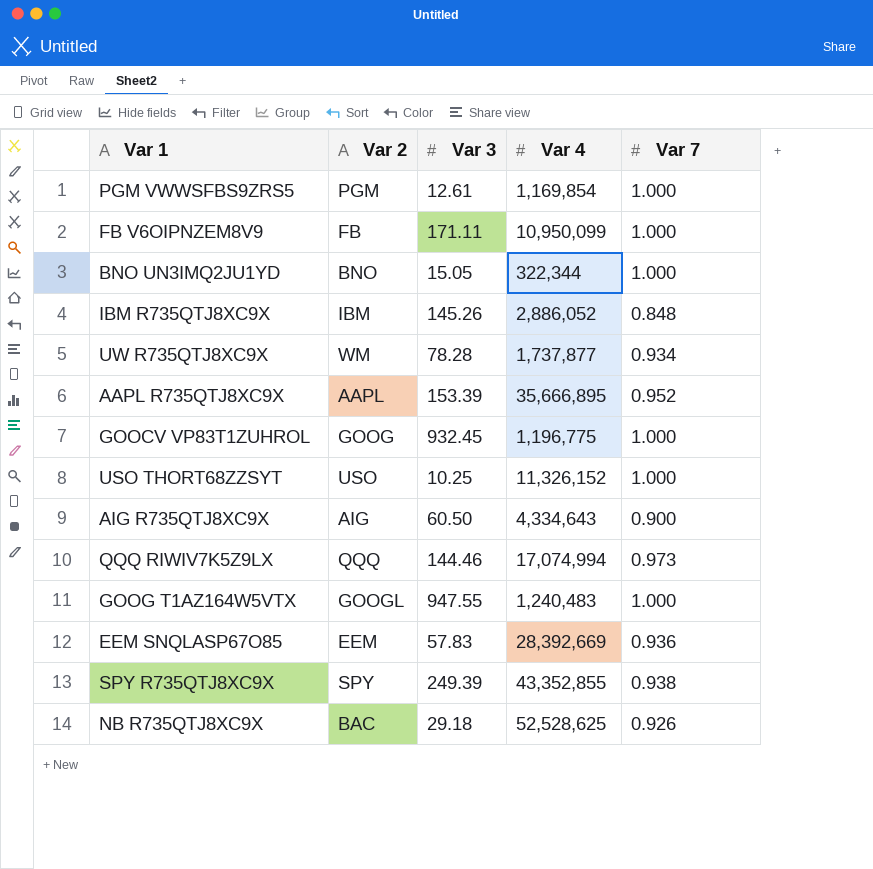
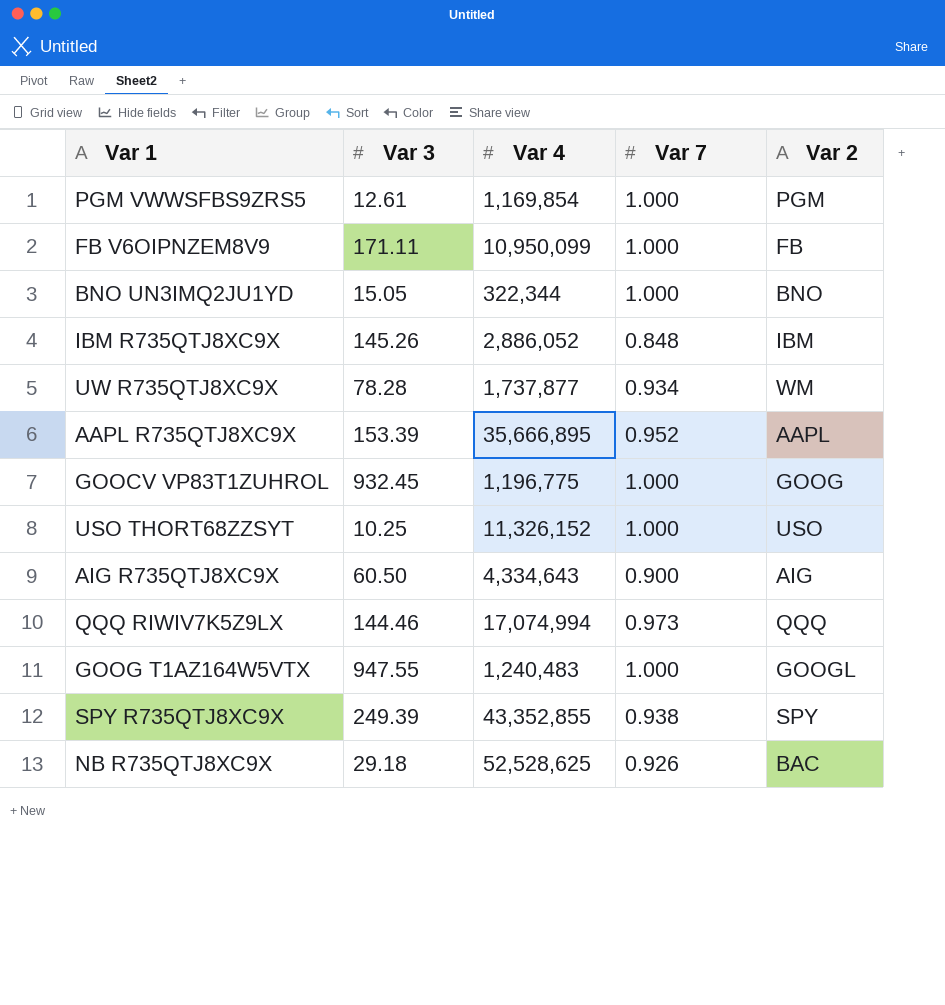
column Var 2 | position: 2 -> 5
row EEM SNQLASP67O85: EEM | 57.83 | 28,392,669 | 0.936 -> none

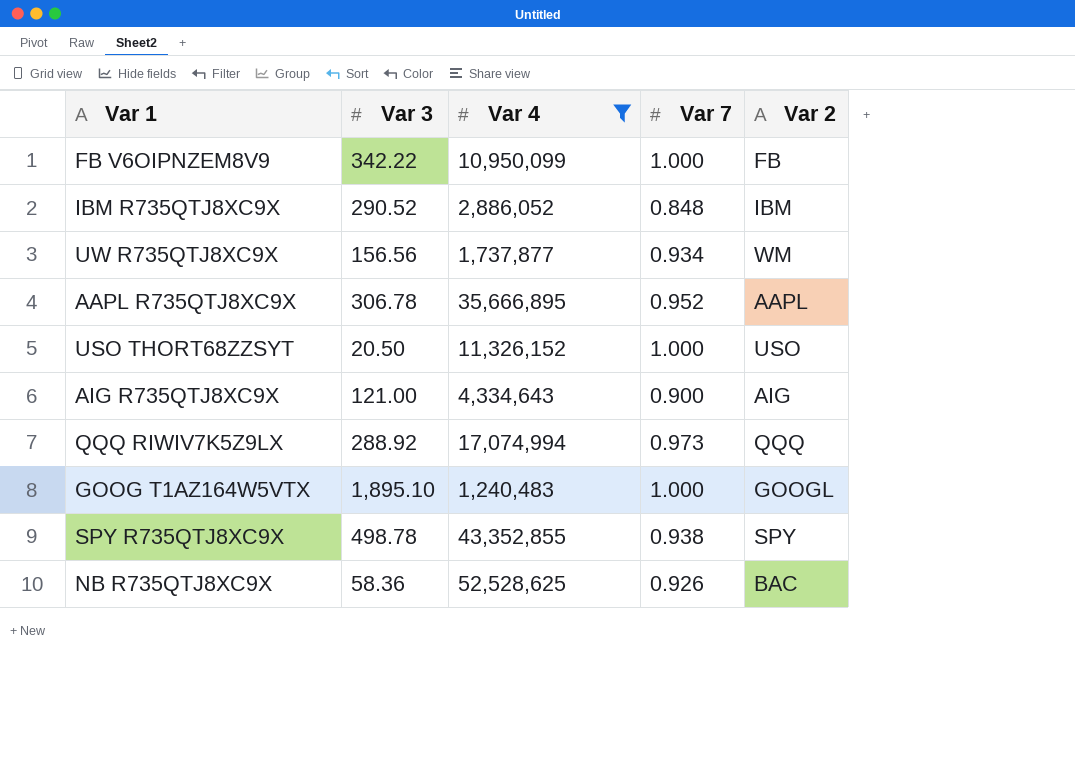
filter: none -> Var 4 >= 1,240,483
FB V6OIPNZEM8V9 | Var 3: 171.11 -> 342.22
IBM R735QTJ8XC9X | Var 3: 145.26 -> 290.52
UW R735QTJ8XC9X | Var 3: 78.28 -> 156.56
AAPL R735QTJ8XC9X | Var 3: 153.39 -> 306.78
USO THORT68ZZSYT | Var 3: 10.25 -> 20.50
AIG R735QTJ8XC9X | Var 3: 60.50 -> 121.00
QQQ RIWIV7K5Z9LX | Var 3: 144.46 -> 288.92
GOOG T1AZ164W5VTX | Var 3: 947.55 -> 1,895.10
SPY R735QTJ8XC9X | Var 3: 249.39 -> 498.78
NB R735QTJ8XC9X | Var 3: 29.18 -> 58.36

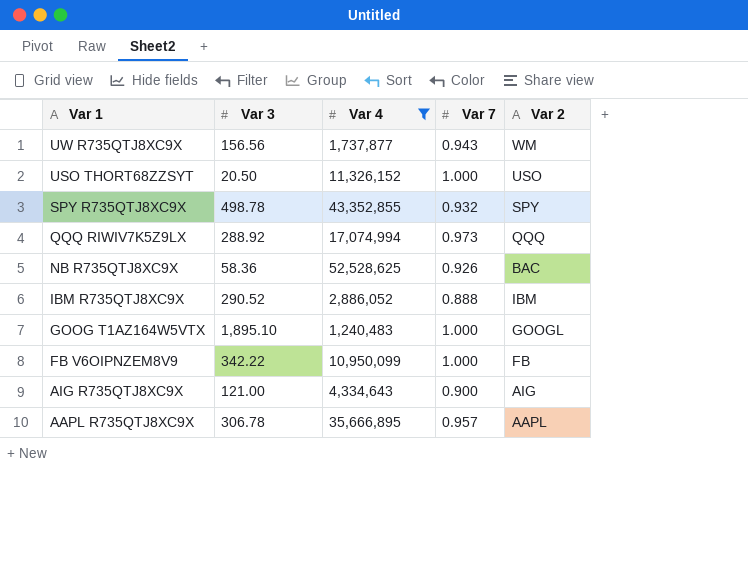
row order: none -> Var 1 descending
UW R735QTJ8XC9X | Var 7: 0.934 -> 0.943
SPY R735QTJ8XC9X | Var 7: 0.938 -> 0.932
IBM R735QTJ8XC9X | Var 7: 0.848 -> 0.888
AAPL R735QTJ8XC9X | Var 7: 0.952 -> 0.957

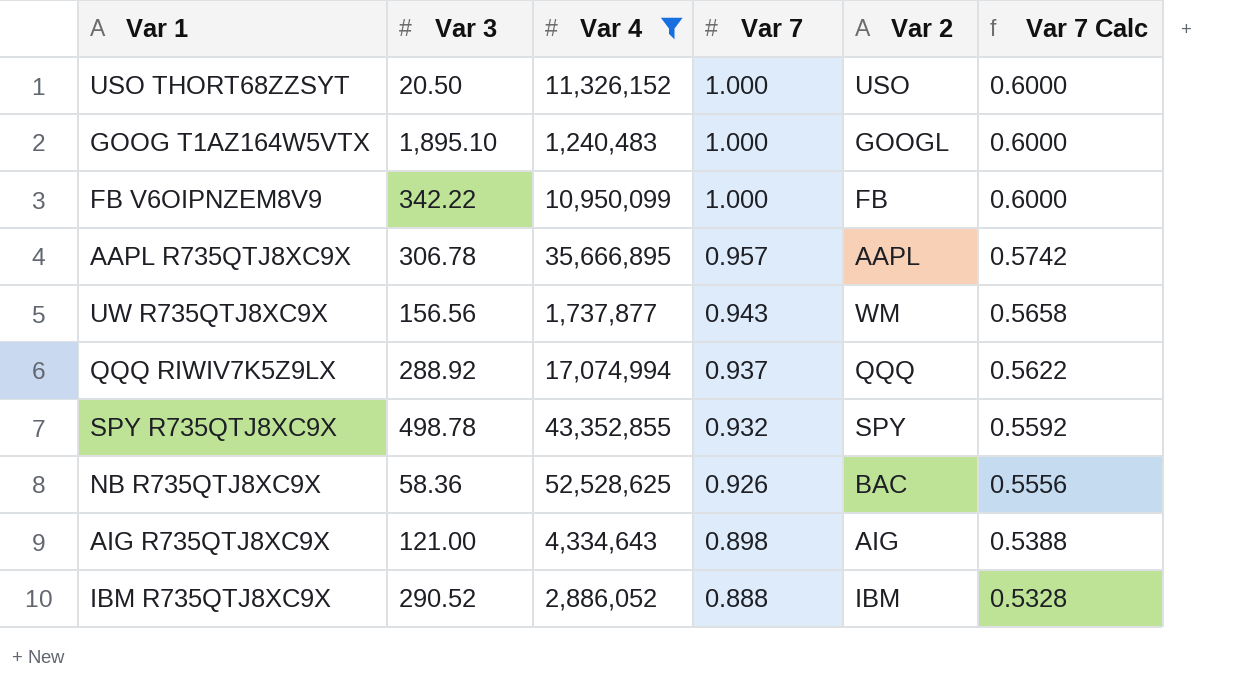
row order: Var 1 descending -> Var 7 descending
column Var 7 Calc | formula: none -> [Var 7] * 0.6
QQQ RIWIV7K5Z9LX | Var 7: 0.973 -> 0.937
AIG R735QTJ8XC9X | Var 7: 0.900 -> 0.898

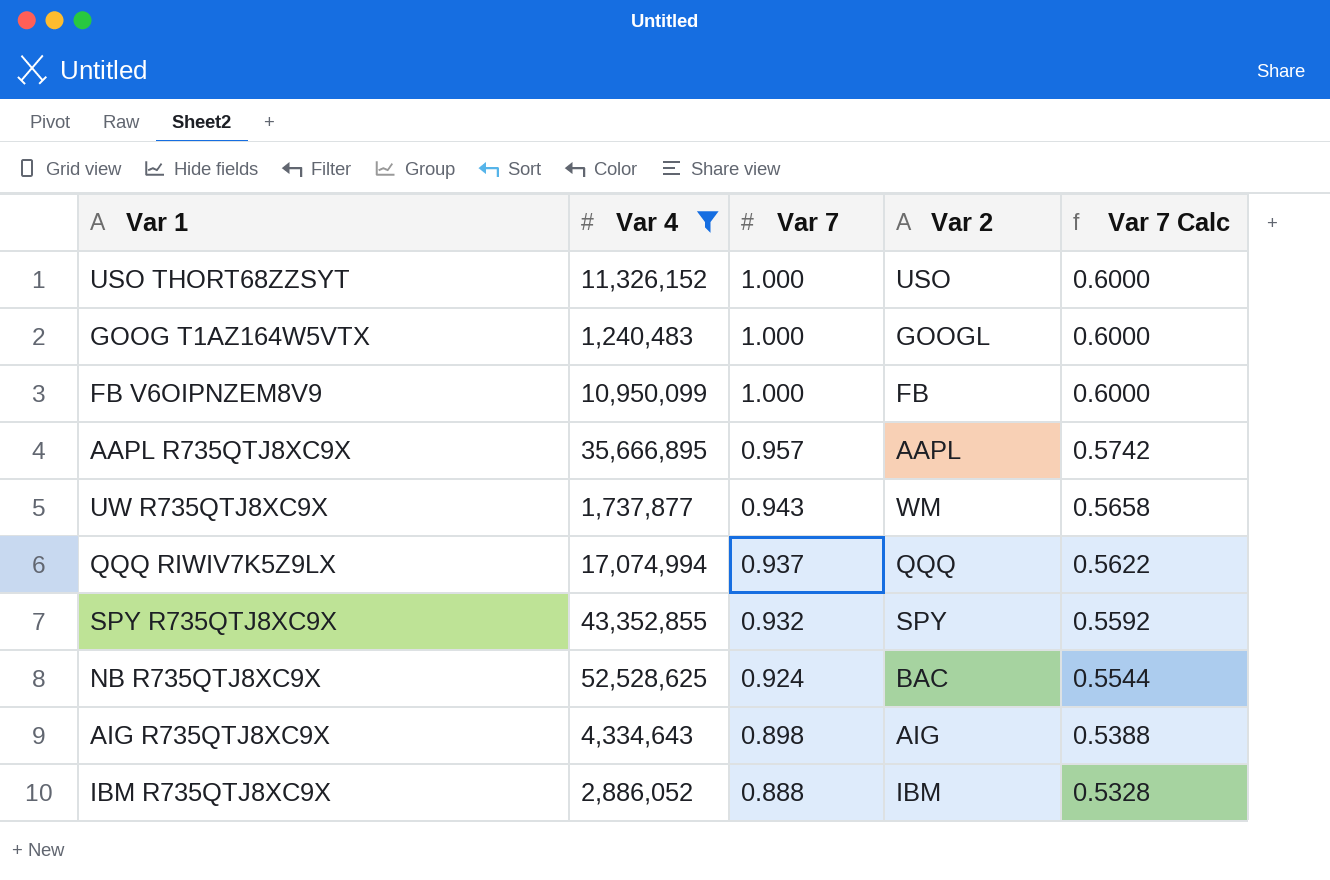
column Var 3 | position: 2 -> none
NB R735QTJ8XC9X | Var 7: 0.926 -> 0.924
NB R735QTJ8XC9X | Var 7 Calc: 0.5556 -> 0.5544

